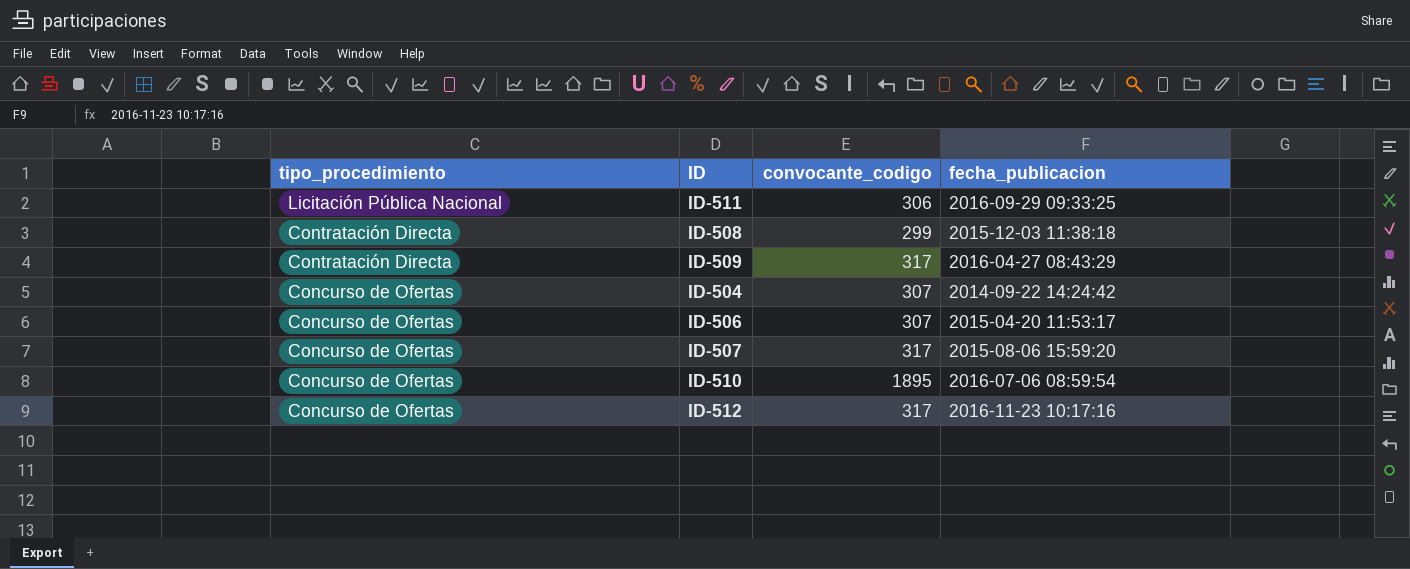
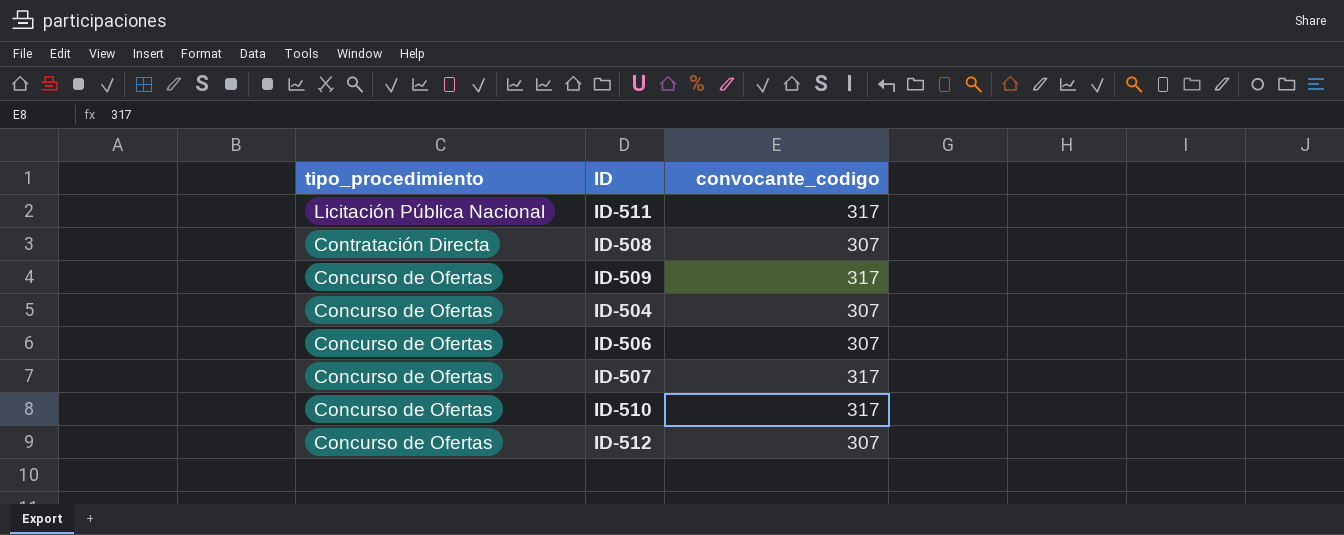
column fecha_publicacion | position: 4 -> none
ID-511 | convocante_codigo: 306 -> 317
ID-508 | convocante_codigo: 299 -> 307
ID-509 | tipo_procedimiento: Contratación Directa -> Concurso de Ofertas
ID-510 | convocante_codigo: 1895 -> 317
ID-512 | convocante_codigo: 317 -> 307

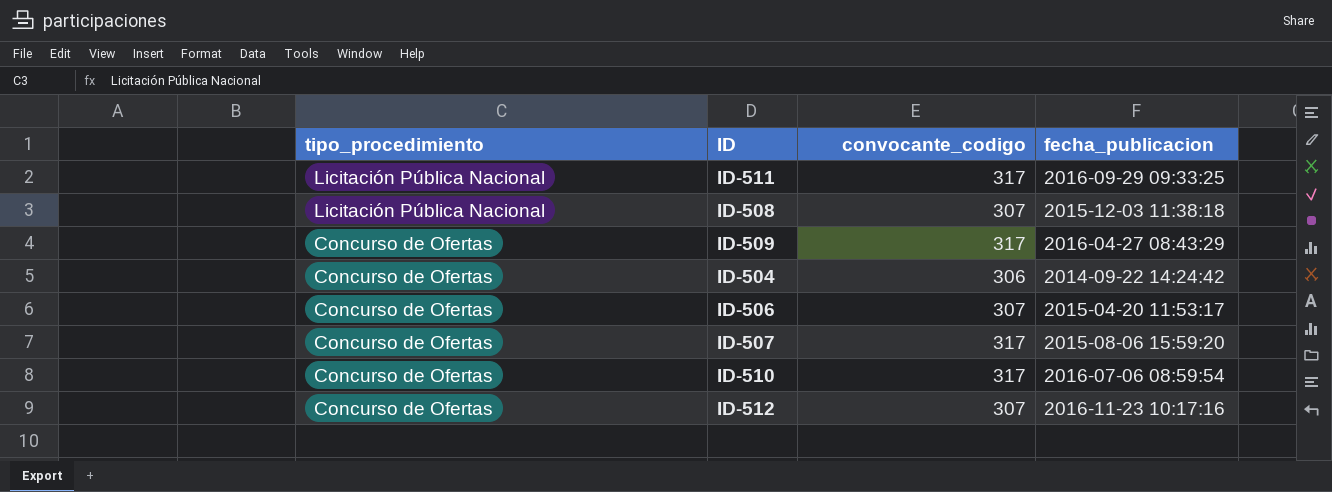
column fecha_publicacion | position: none -> 4
ID-508 | tipo_procedimiento: Contratación Directa -> Licitación Pública Nacional
ID-504 | convocante_codigo: 307 -> 306

